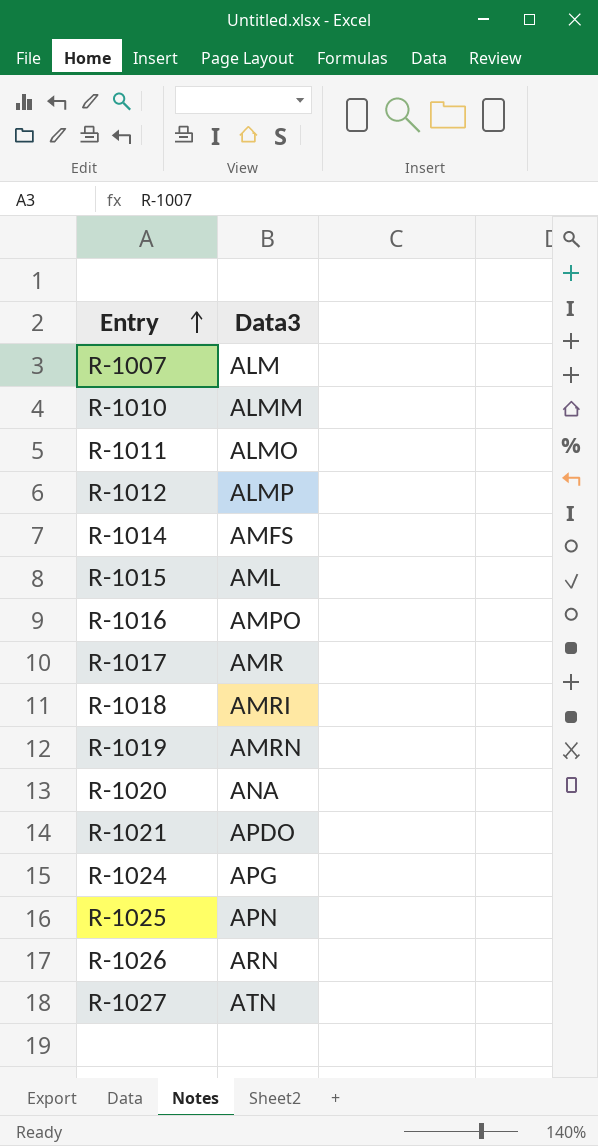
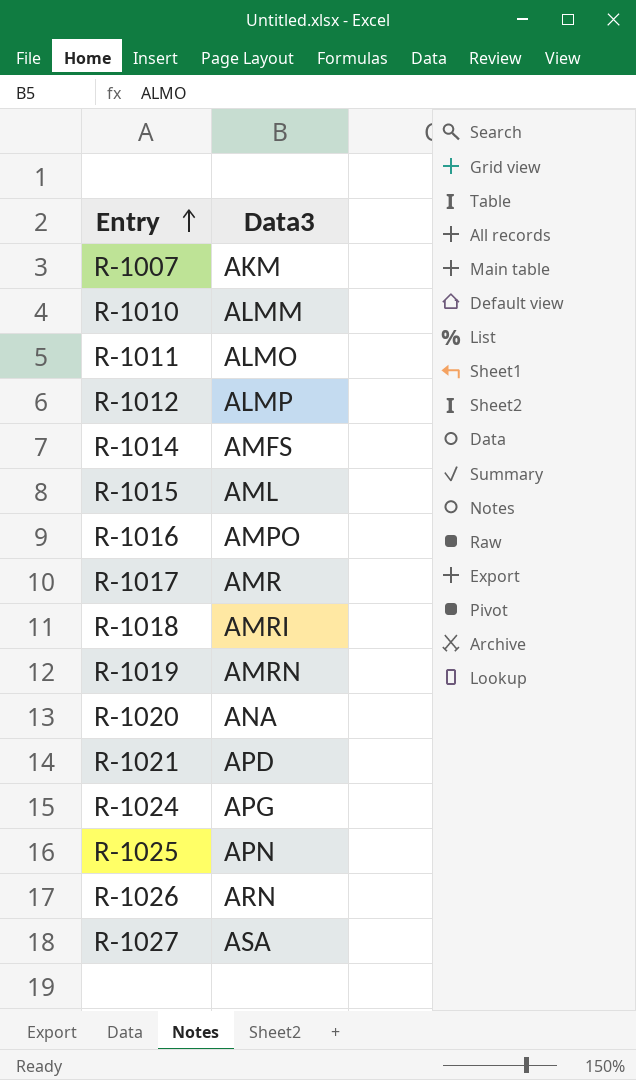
R-1007 | Data3: ALM -> AKM
R-1021 | Data3: APDO -> APD
R-1027 | Data3: ATN -> ASA

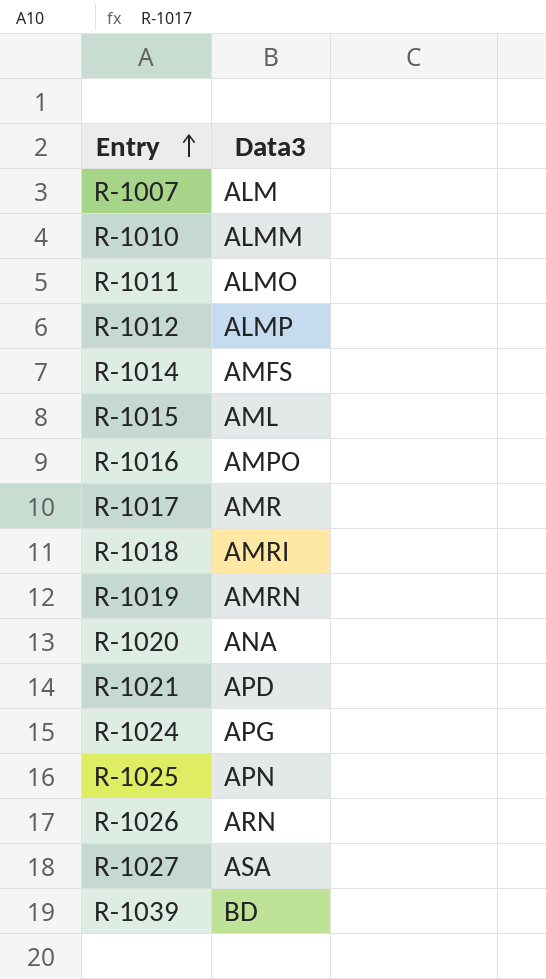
R-1007 | Data3: AKM -> ALM
row R-1039: none -> BD

